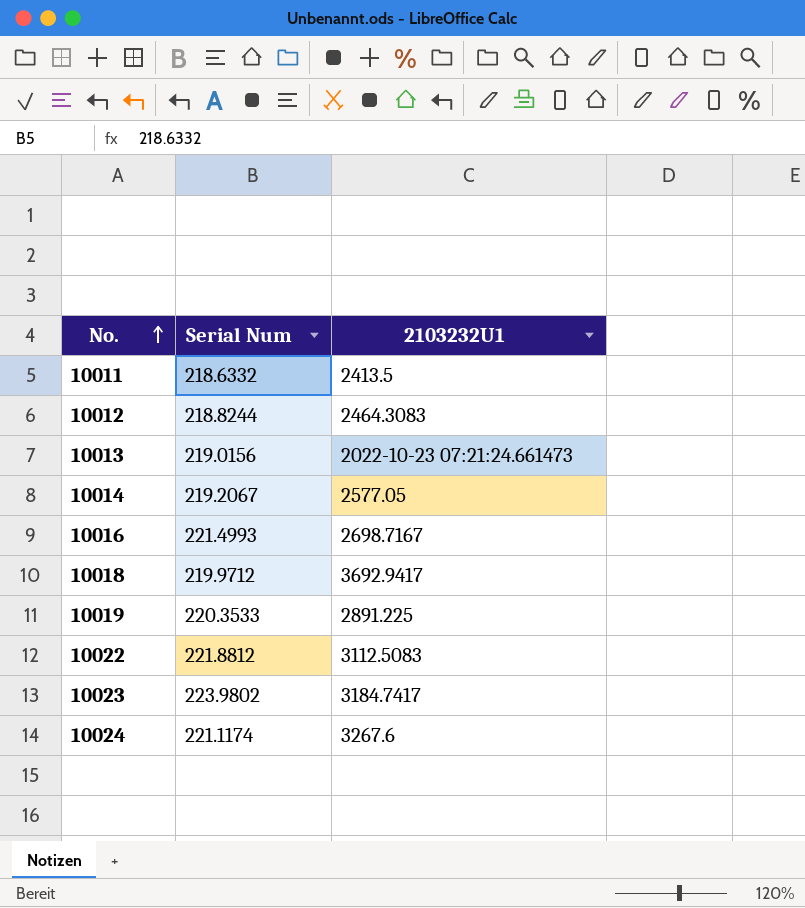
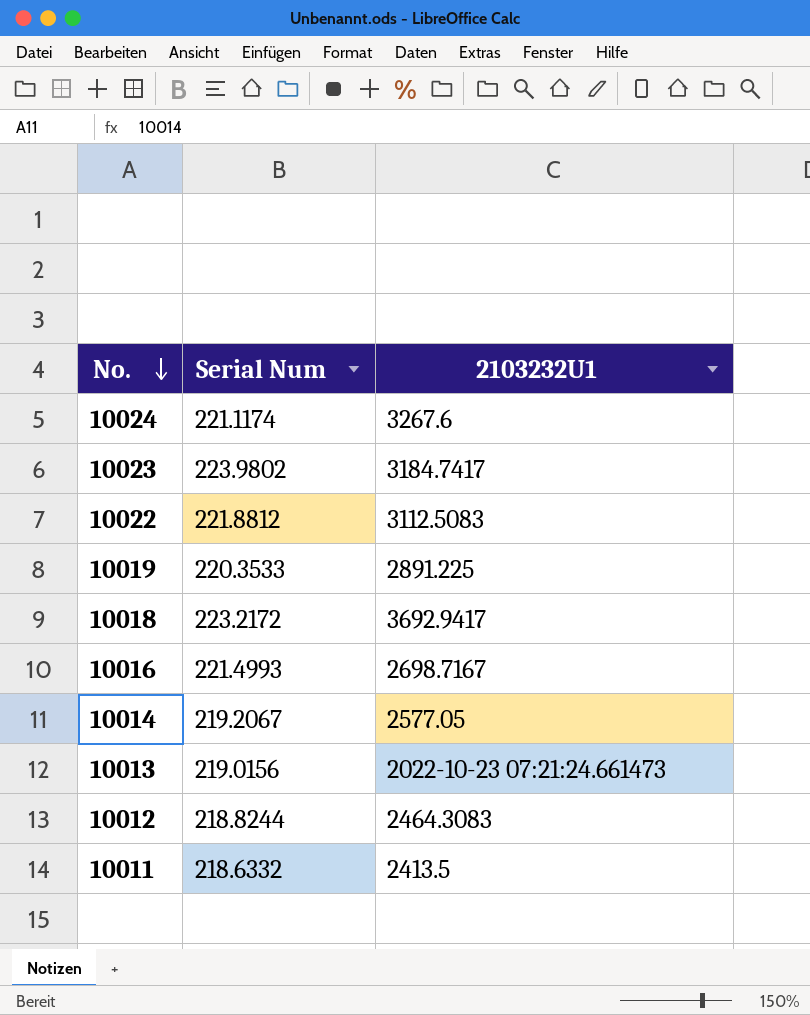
row order: No. ascending -> No. descending
10018 | Serial Num: 219.9712 -> 223.2172

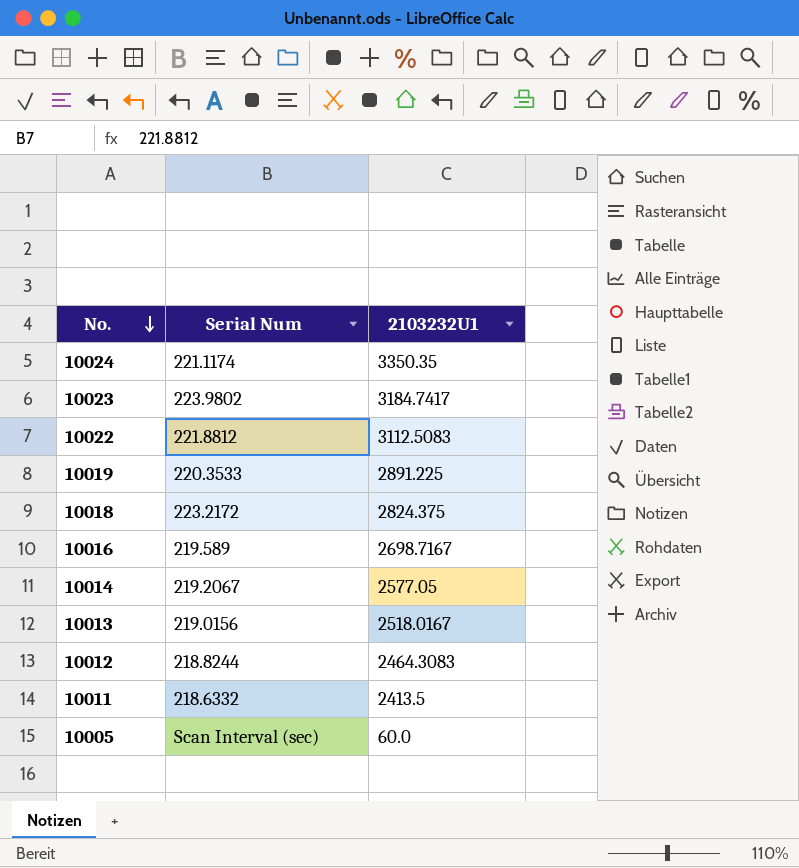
10024 | 2103232U1: 3267.6 -> 3350.35
10018 | 2103232U1: 3692.9417 -> 2824.375
10016 | Serial Num: 221.4993 -> 219.589
10013 | 2103232U1: 2022-10-23 07:21:24.661473 -> 2518.0167
row 10005: none -> Scan Interval (sec) | 60.0

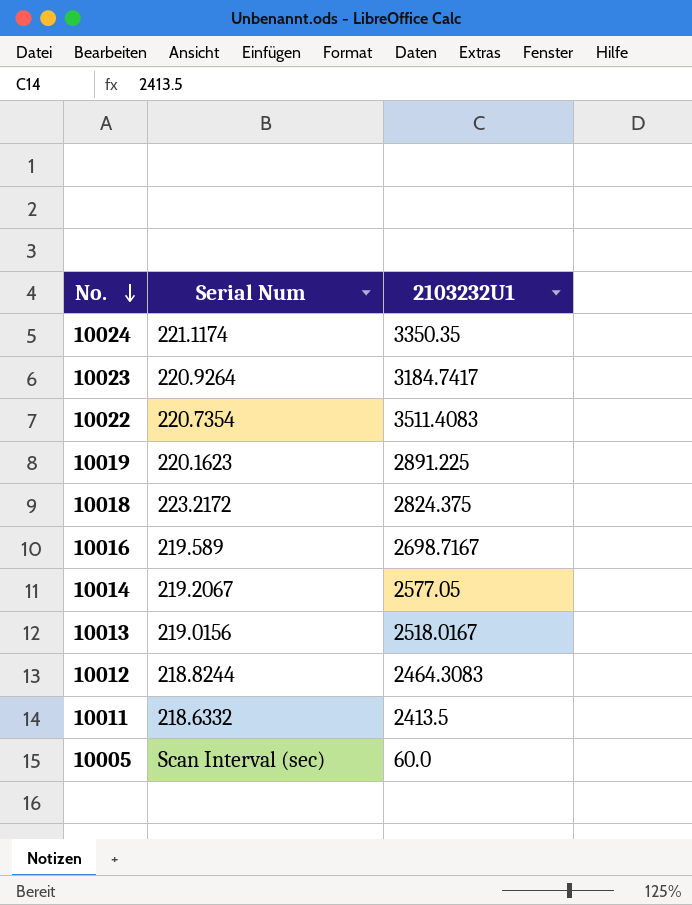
10023 | Serial Num: 223.9802 -> 220.9264
10022 | Serial Num: 221.8812 -> 220.7354
10022 | 2103232U1: 3112.5083 -> 3511.4083
10019 | Serial Num: 220.3533 -> 220.1623

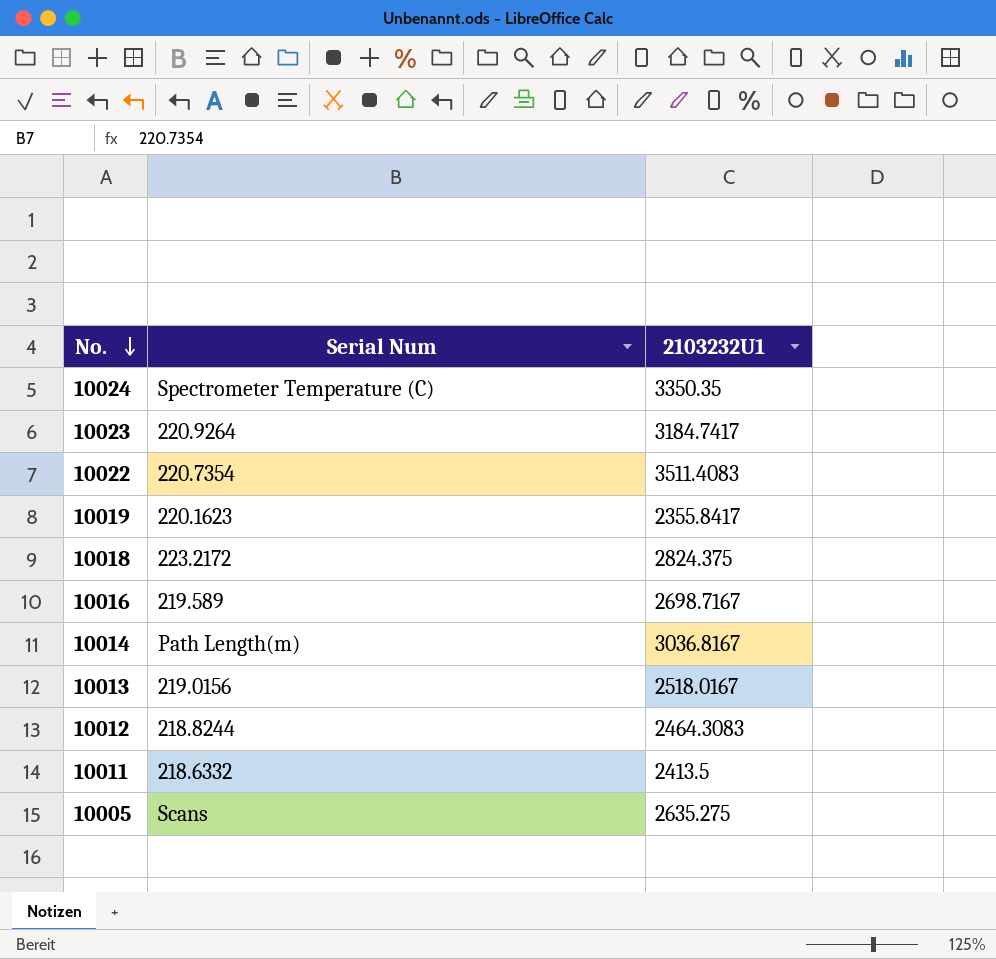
10024 | Serial Num: 221.1174 -> Spectrometer Temperature (C)
10019 | 2103232U1: 2891.225 -> 2355.8417
10014 | Serial Num: 219.2067 -> Path Length(m)
10014 | 2103232U1: 2577.05 -> 3036.8167
10005 | Serial Num: Scan Interval (sec) -> Scans
10005 | 2103232U1: 60.0 -> 2635.275

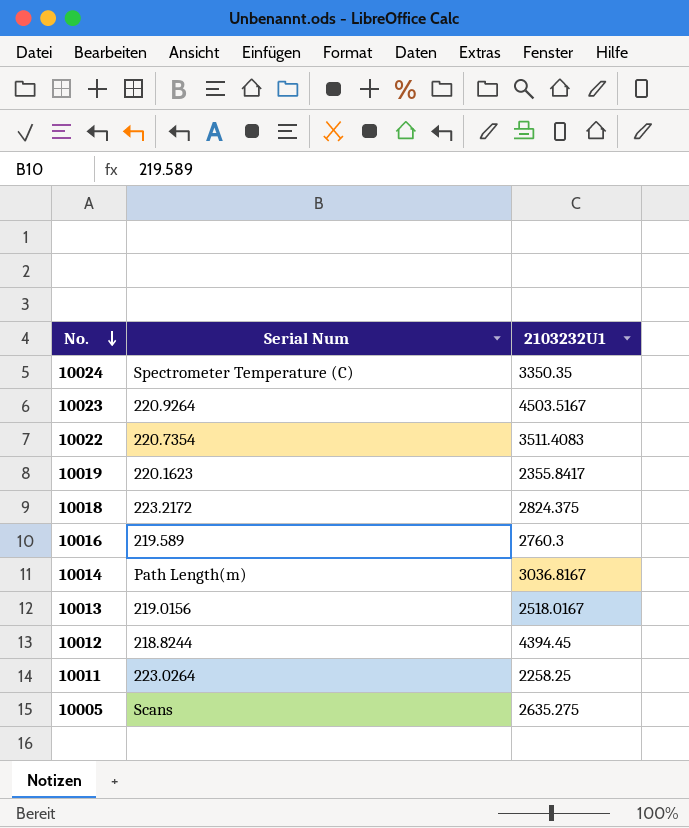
10023 | 2103232U1: 3184.7417 -> 4503.5167
10016 | 2103232U1: 2698.7167 -> 2760.3
10012 | 2103232U1: 2464.3083 -> 4394.45
10011 | Serial Num: 218.6332 -> 223.0264
10011 | 2103232U1: 2413.5 -> 2258.25

